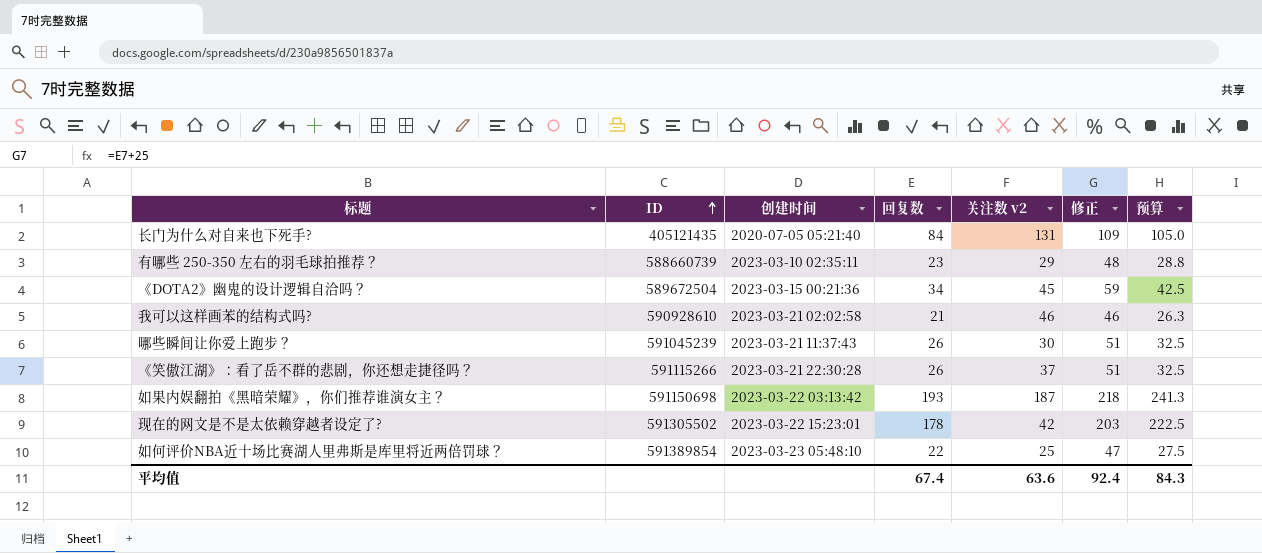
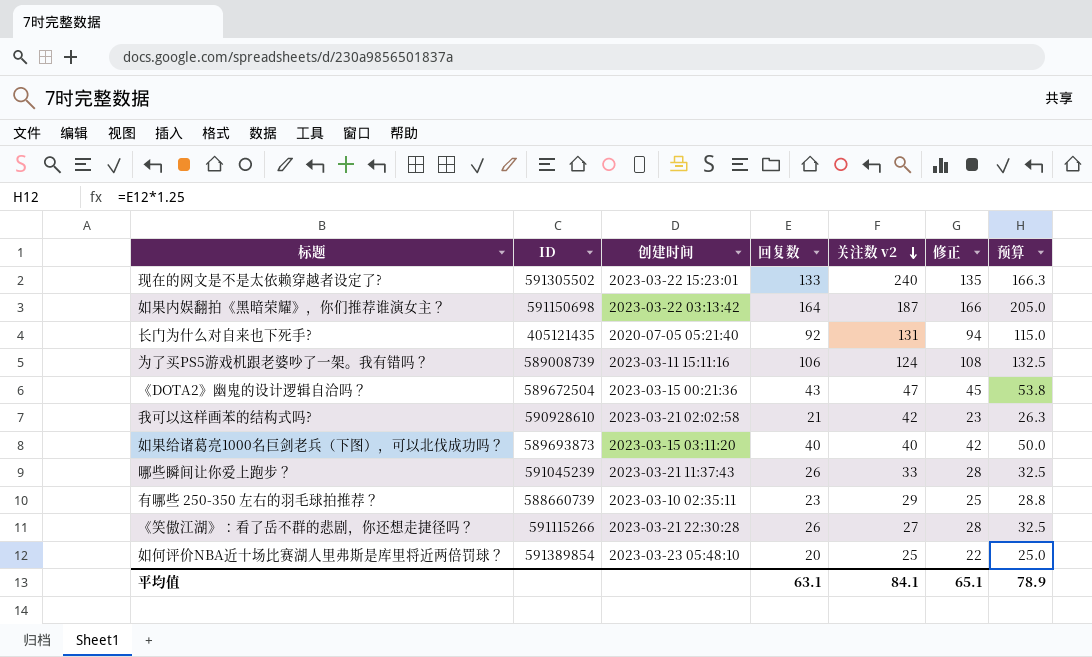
row order: ID ascending -> 关注数 v2 descending
column 修正 | formula: [回复数] + 25 -> [回复数] + 2
现在的网文是不是太依赖穿越者设定了? | 回复数: 178 -> 133
现在的网文是不是太依赖穿越者设定了? | 关注数 v2: 42 -> 240
现在的网文是不是太依赖穿越者设定了? | 预算: 222.5 -> 166.3
如果内娱翻拍《黑暗荣耀》，你们推荐谁演女主？ | 回复数: 193 -> 164
如果内娱翻拍《黑暗荣耀》，你们推荐谁演女主？ | 预算: 241.3 -> 205.0
长门为什么对自来也下死手? | 回复数: 84 -> 92
长门为什么对自来也下死手? | 预算: 105.0 -> 115.0
row 为了买PS5游戏机跟老婆吵了一架。我有错吗？: none -> 589008739 | 2023-03-11 15:11:16 | 106 | 124 | 108 | 132.5
《DOTA2》幽鬼的设计逻辑自洽吗？ | 回复数: 34 -> 43
《DOTA2》幽鬼的设计逻辑自洽吗？ | 关注数 v2: 45 -> 47
《DOTA2》幽鬼的设计逻辑自洽吗？ | 预算: 42.5 -> 53.8
我可以这样画苯的结构式吗? | 关注数 v2: 46 -> 42
row 如果给诸葛亮1000名巨剑老兵（下图），可以北伐成功吗？: none -> 589693873 | 2023-03-15 03:11:20 | 40 | 40 | 42 | 50.0
哪些瞬间让你爱上跑步？ | 关注数 v2: 30 -> 33
《笑傲江湖》：看了岳不群的悲剧，你还想走捷径吗？ | 关注数 v2: 37 -> 27
如何评价NBA近十场比赛湖人里弗斯是库里将近两倍罚球？ | 回复数: 22 -> 20
如何评价NBA近十场比赛湖人里弗斯是库里将近两倍罚球？ | 预算: 27.5 -> 25.0
平均值 | 回复数: 67.4 -> 63.1
平均值 | 关注数 v2: 63.6 -> 84.1
平均值 | 修正: 92.4 -> 65.1
平均值 | 预算: 84.3 -> 78.9

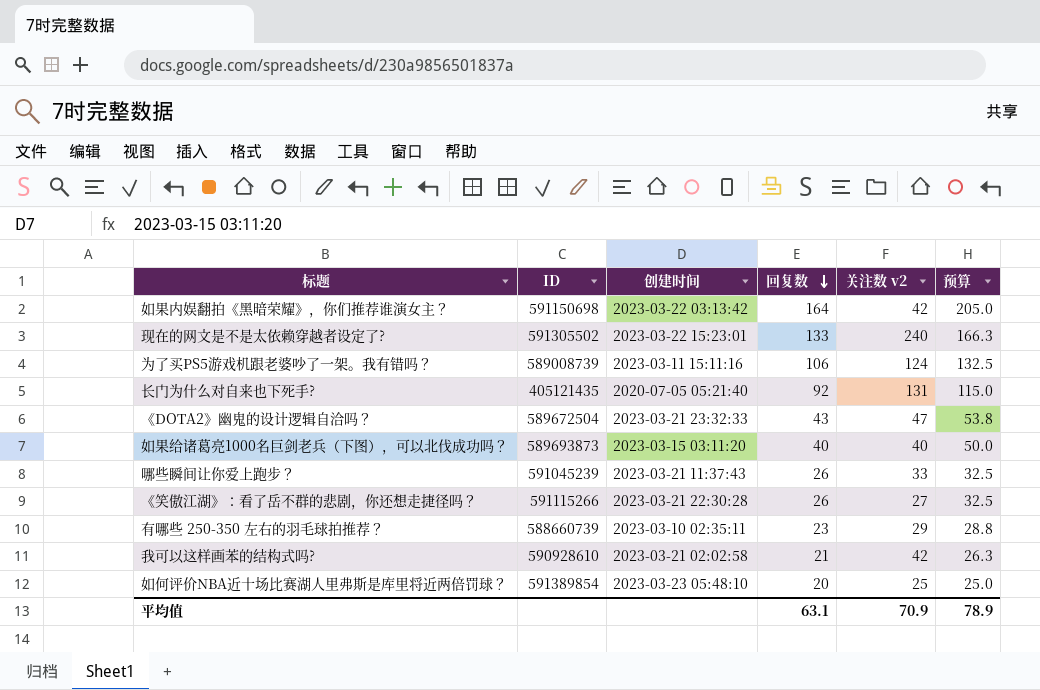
row order: 关注数 v2 descending -> 回复数 descending
column 修正 | formula: [回复数] + 2 -> none
如果内娱翻拍《黑暗荣耀》，你们推荐谁演女主？ | 关注数 v2: 187 -> 42
《DOTA2》幽鬼的设计逻辑自洽吗？ | 创建时间: 2023-03-15 00:21:36 -> 2023-03-21 23:32:33
平均值 | 关注数 v2: 84.1 -> 70.9

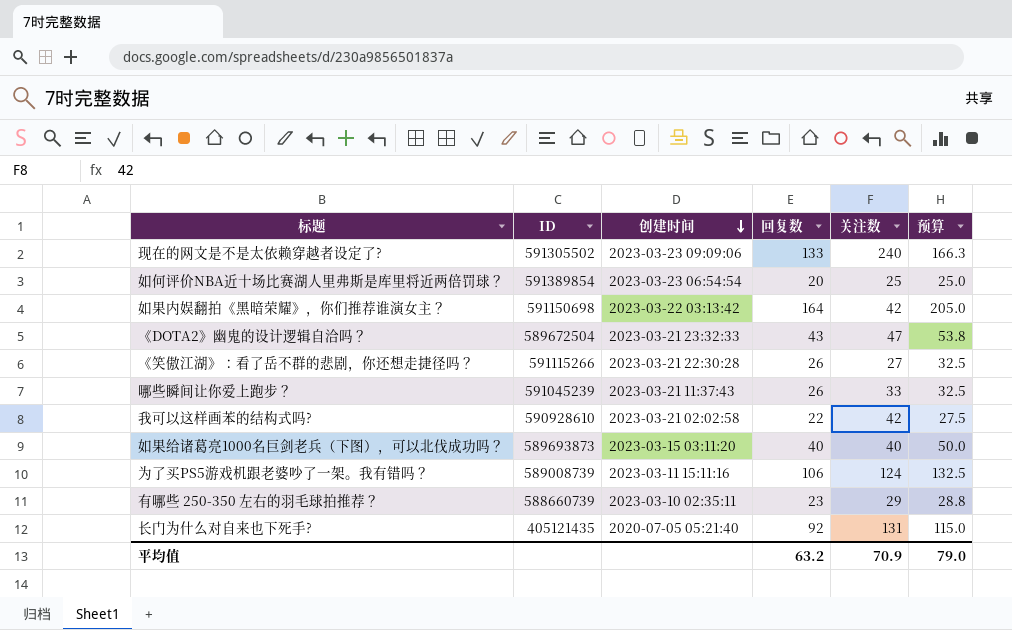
row order: 回复数 descending -> 创建时间 descending
column name: 关注数 v2 -> 关注数
现在的网文是不是太依赖穿越者设定了? | 创建时间: 2023-03-22 15:23:01 -> 2023-03-23 09:09:06
如何评价NBA近十场比赛湖人里弗斯是库里将近两倍罚球？ | 创建时间: 2023-03-23 05:48:10 -> 2023-03-23 06:54:54
我可以这样画苯的结构式吗? | 回复数: 21 -> 22
我可以这样画苯的结构式吗? | 预算: 26.3 -> 27.5
平均值 | 回复数: 63.1 -> 63.2
平均值 | 预算: 78.9 -> 79.0

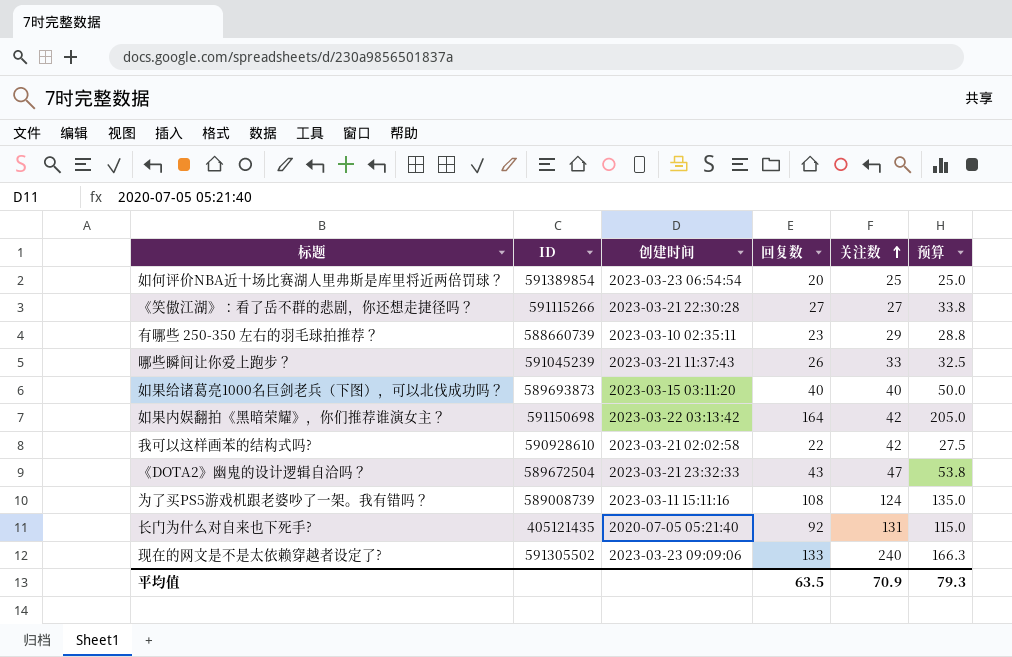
row order: 创建时间 descending -> 关注数 ascending
《笑傲江湖》：看了岳不群的悲剧，你还想走捷径吗？ | 回复数: 26 -> 27
《笑傲江湖》：看了岳不群的悲剧，你还想走捷径吗？ | 预算: 32.5 -> 33.8
为了买PS5游戏机跟老婆吵了一架。我有错吗？ | 回复数: 106 -> 108
为了买PS5游戏机跟老婆吵了一架。我有错吗？ | 预算: 132.5 -> 135.0
平均值 | 回复数: 63.2 -> 63.5
平均值 | 预算: 79.0 -> 79.3

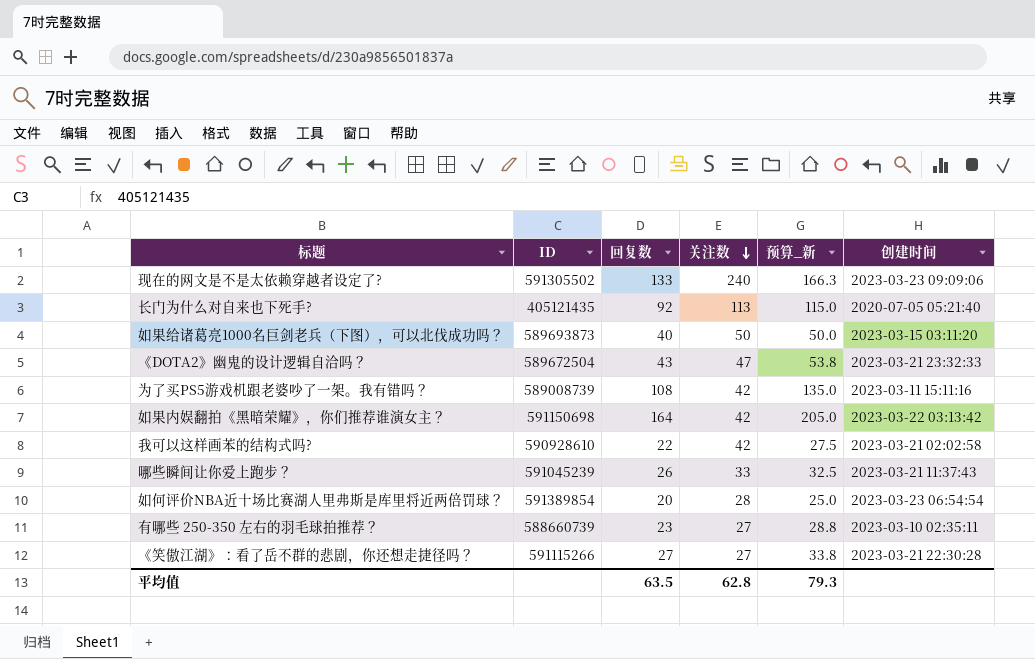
row order: 关注数 ascending -> 关注数 descending
column name: 预算 -> 预算_新
column 创建时间 | position: 3 -> 6
长门为什么对自来也下死手? | 关注数: 131 -> 113
如果给诸葛亮1000名巨剑老兵（下图），可以北伐成功吗？ | 关注数: 40 -> 50
为了买PS5游戏机跟老婆吵了一架。我有错吗？ | 关注数: 124 -> 42
如何评价NBA近十场比赛湖人里弗斯是库里将近两倍罚球？ | 关注数: 25 -> 28
有哪些 250-350 左右的羽毛球拍推荐？ | 关注数: 29 -> 27
平均值 | 关注数: 70.9 -> 62.8

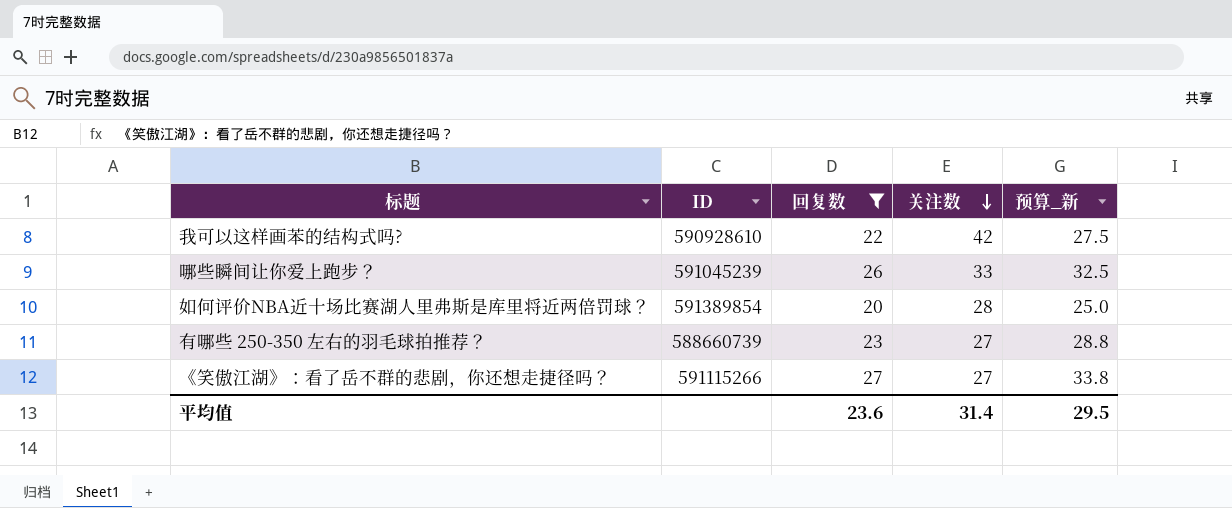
filter: none -> 回复数 <= 27
column 创建时间 | position: 6 -> none
平均值 | 回复数: 63.5 -> 23.6
平均值 | 关注数: 62.8 -> 31.4
平均值 | 预算_新: 79.3 -> 29.5

